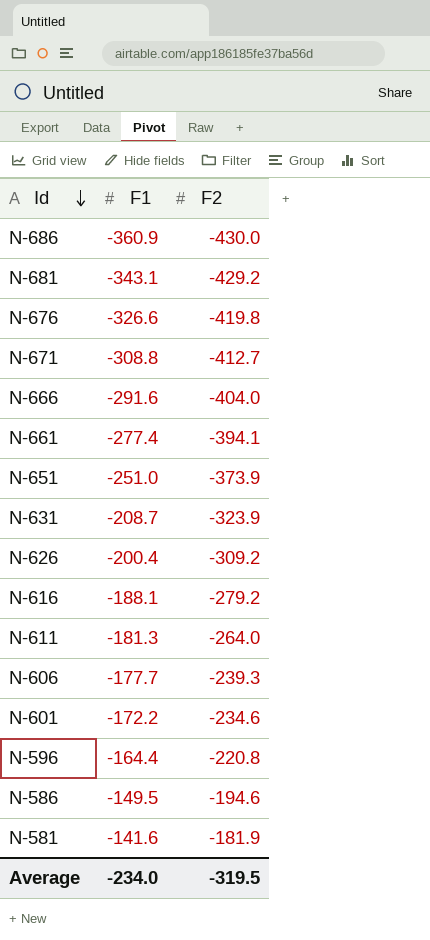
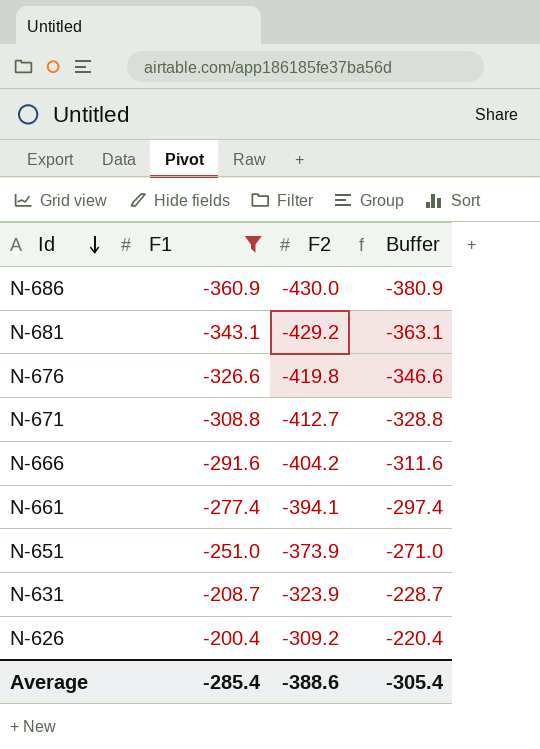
filter: none -> F1 <= -200.4
column Buffer | formula: none -> [F1] - 20
N-666 | F2: -404.0 -> -404.2
Average | F1: -234.0 -> -285.4
Average | F2: -319.5 -> -388.6

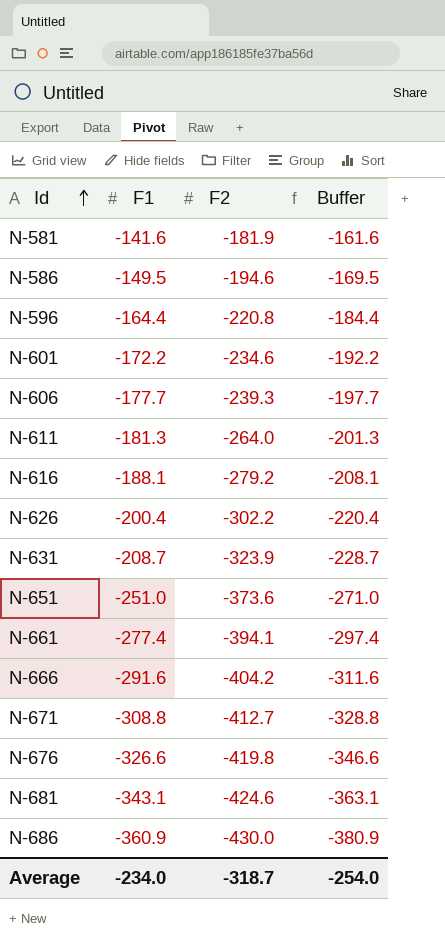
filter: F1 <= -200.4 -> none
row order: Id descending -> Id ascending
N-626 | F2: -309.2 -> -302.2
N-651 | F2: -373.9 -> -373.6
N-681 | F2: -429.2 -> -424.6
Average | F1: -285.4 -> -234.0
Average | F2: -388.6 -> -318.7
Average | Buffer: -305.4 -> -254.0

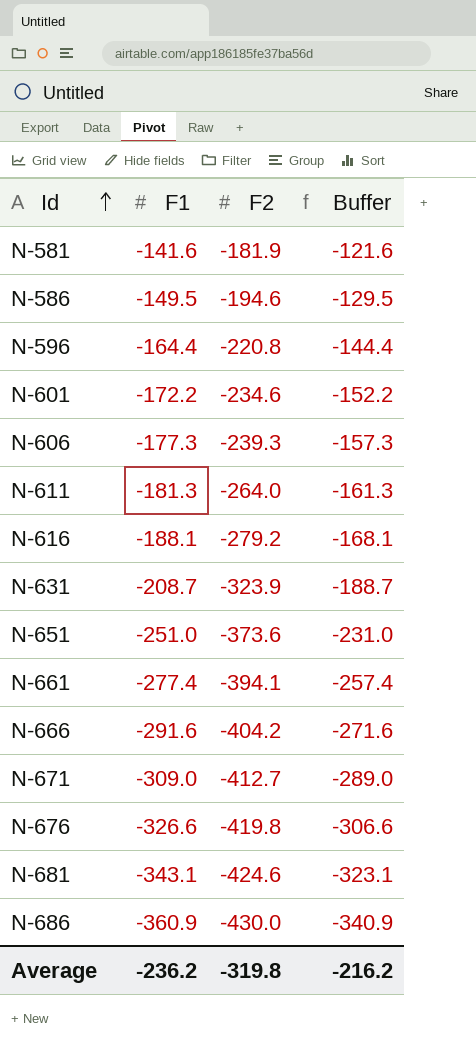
column Buffer | formula: [F1] - 20 -> [F1] + 20
row N-626: -200.4 | -302.2 | -220.4 -> none
N-606 | F1: -177.7 -> -177.3
N-671 | F1: -308.8 -> -309.0
Average | F1: -234.0 -> -236.2
Average | F2: -318.7 -> -319.8
Average | Buffer: -254.0 -> -216.2

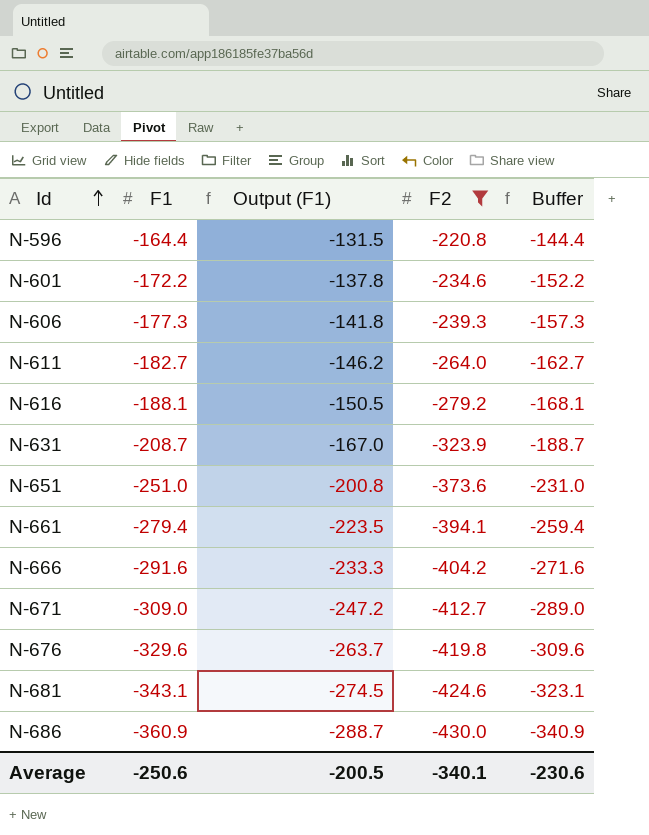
filter: none -> F2 <= -220.8
column Output (F1) | formula: none -> [F1] * 0.8
N-611 | F1: -181.3 -> -182.7
N-611 | Buffer: -161.3 -> -162.7
N-661 | F1: -277.4 -> -279.4
N-661 | Buffer: -257.4 -> -259.4
N-676 | F1: -326.6 -> -329.6
N-676 | Buffer: -306.6 -> -309.6
Average | F1: -236.2 -> -250.6
Average | F2: -319.8 -> -340.1
Average | Buffer: -216.2 -> -230.6

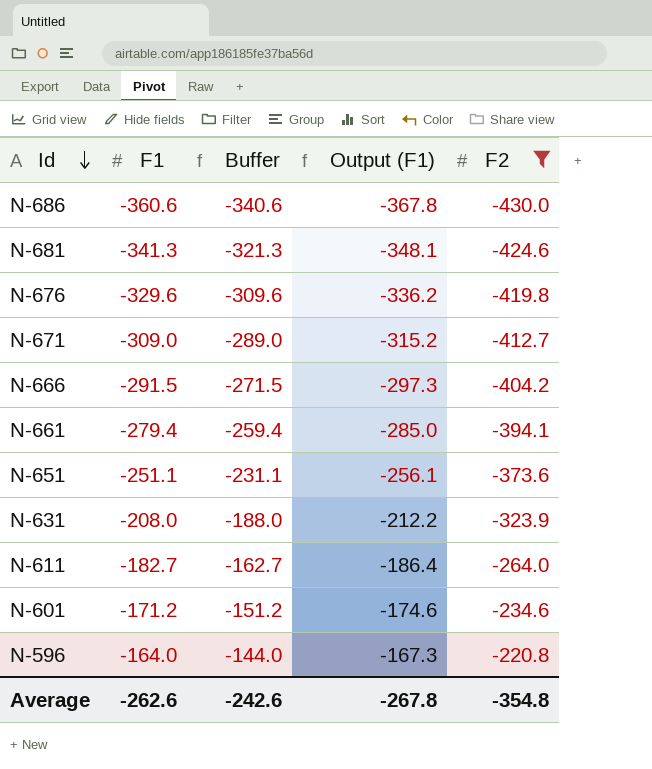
row order: Id ascending -> Id descending
column Buffer | position: 5 -> 3
column Output (F1) | formula: [F1] * 0.8 -> [F1] * 1.02
row N-606: -177.3 | -141.8 | -239.3 | -157.3 -> none
row N-616: -188.1 | -150.5 | -279.2 | -168.1 -> none
N-686 | F1: -360.9 -> -360.6
N-686 | Buffer: -340.9 -> -340.6
N-681 | F1: -343.1 -> -341.3
N-681 | Buffer: -323.1 -> -321.3
N-666 | F1: -291.6 -> -291.5
N-666 | Buffer: -271.6 -> -271.5
N-651 | F1: -251.0 -> -251.1
N-651 | Buffer: -231.0 -> -231.1
N-631 | F1: -208.7 -> -208.0
N-631 | Buffer: -188.7 -> -188.0
N-601 | F1: -172.2 -> -171.2
N-601 | Buffer: -152.2 -> -151.2
N-596 | F1: -164.4 -> -164.0
N-596 | Buffer: -144.4 -> -144.0
Average | F1: -250.6 -> -262.6
Average | Buffer: -230.6 -> -242.6
Average | Output (F1): -200.5 -> -267.8
Average | F2: -340.1 -> -354.8

